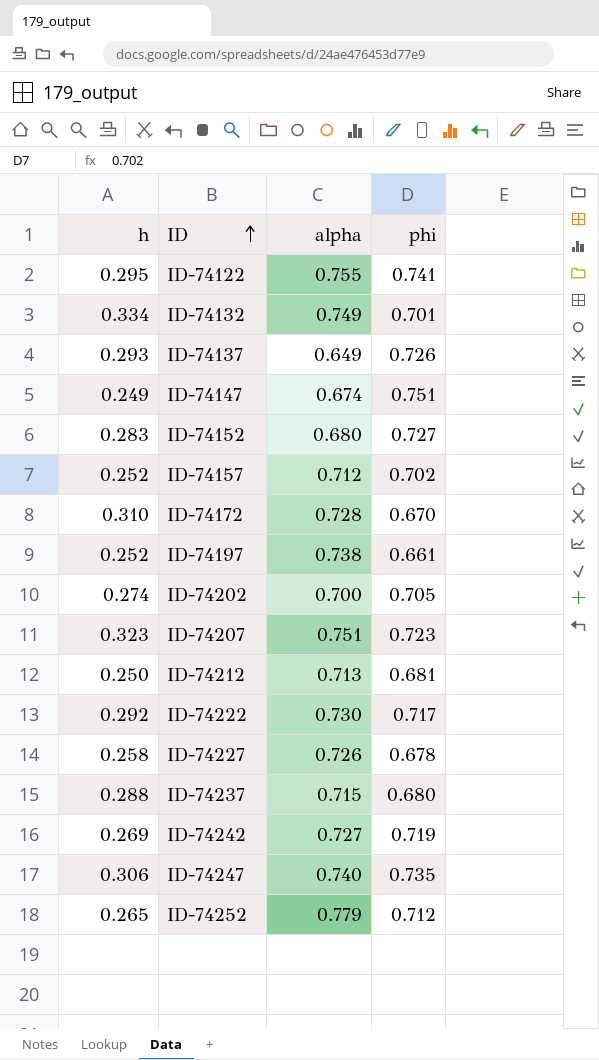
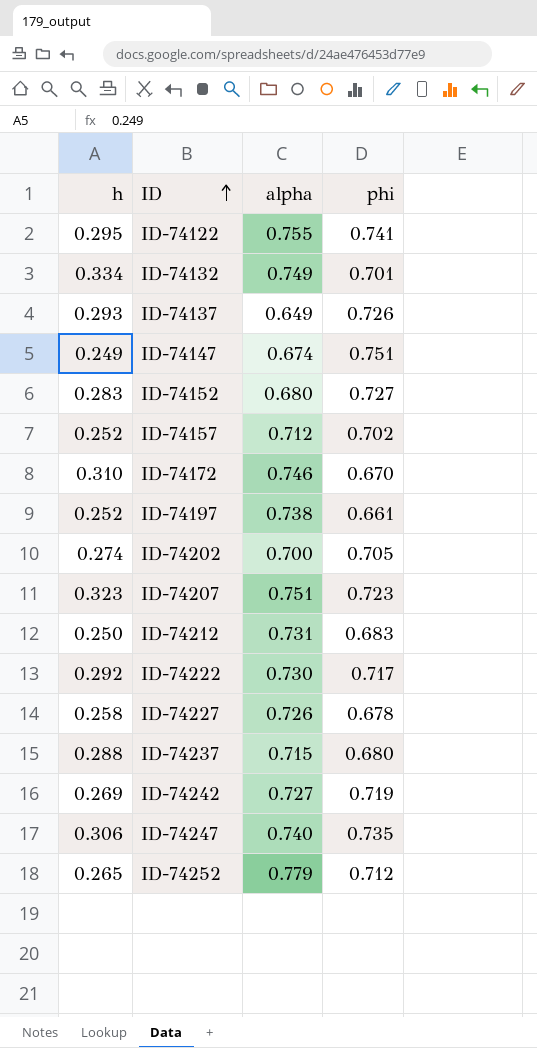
ID-74172 | alpha: 0.728 -> 0.746
ID-74212 | alpha: 0.713 -> 0.731
ID-74212 | phi: 0.681 -> 0.683

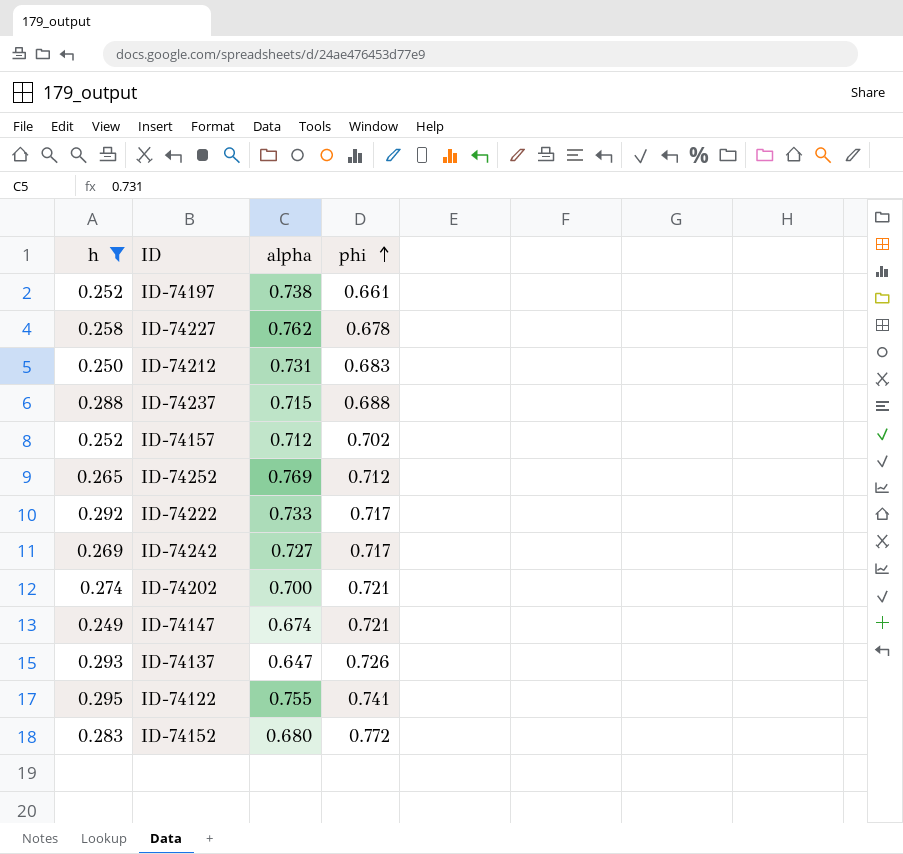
filter: none -> h <= 0.295
row order: ID ascending -> phi ascending
ID-74227 | alpha: 0.726 -> 0.762
ID-74237 | phi: 0.680 -> 0.688
ID-74252 | alpha: 0.779 -> 0.769
ID-74222 | alpha: 0.730 -> 0.733
ID-74242 | phi: 0.719 -> 0.717
ID-74202 | phi: 0.705 -> 0.721
ID-74147 | phi: 0.751 -> 0.721
ID-74137 | alpha: 0.649 -> 0.647
ID-74152 | phi: 0.727 -> 0.772

